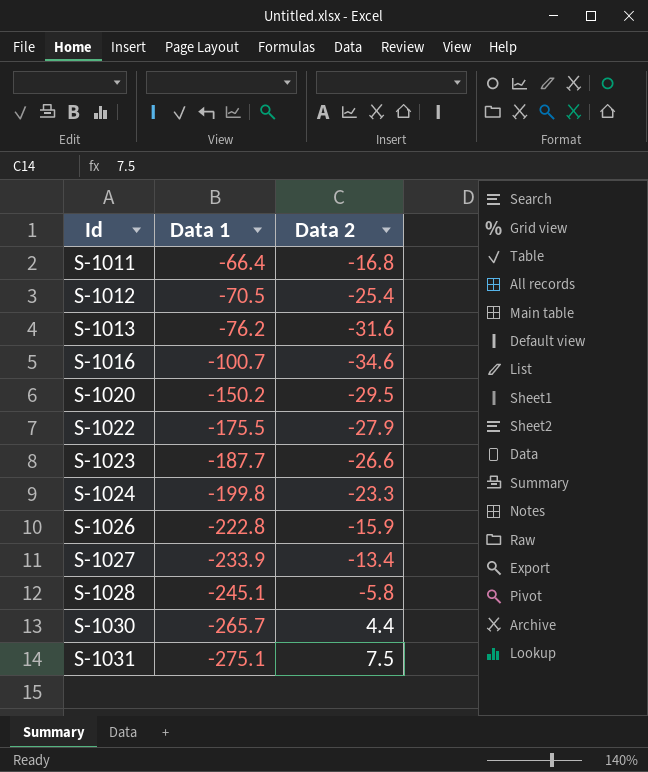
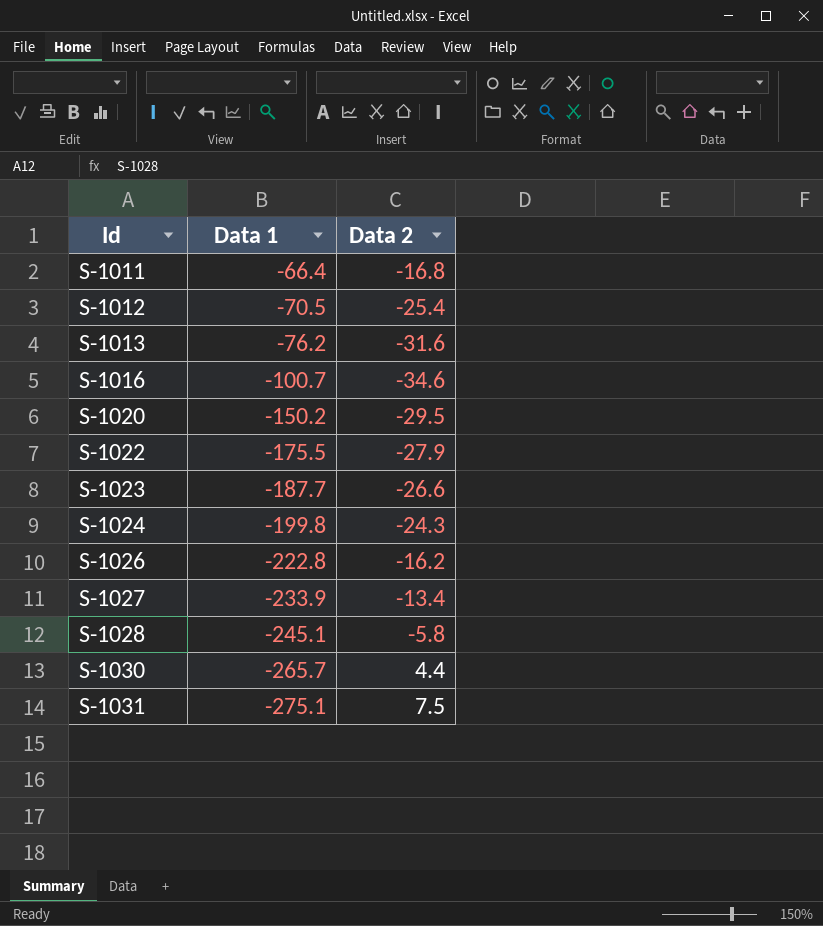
S-1024 | Data 2: -23.3 -> -24.3
S-1026 | Data 2: -15.9 -> -16.2

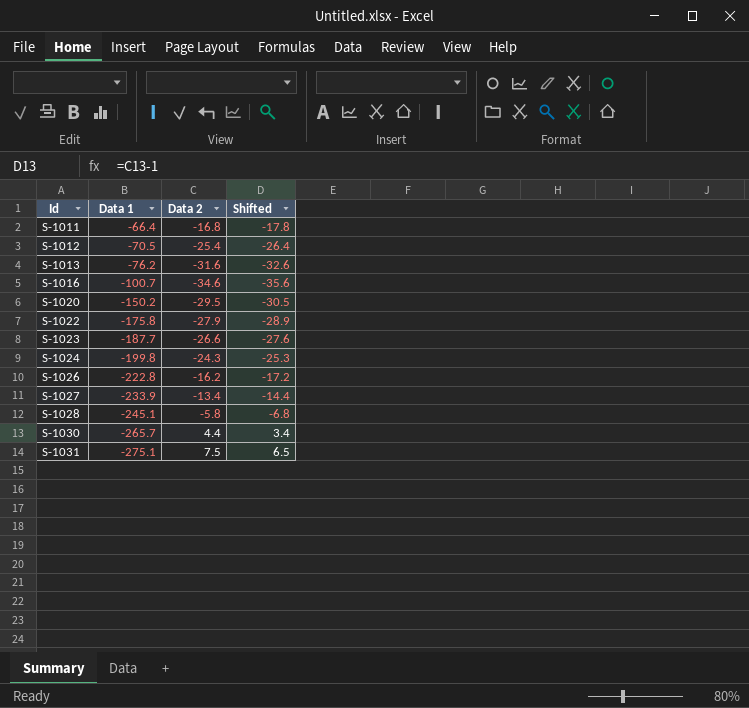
column Shifted | formula: none -> [Data 2] - 1
S-1022 | Data 1: -175.5 -> -175.8

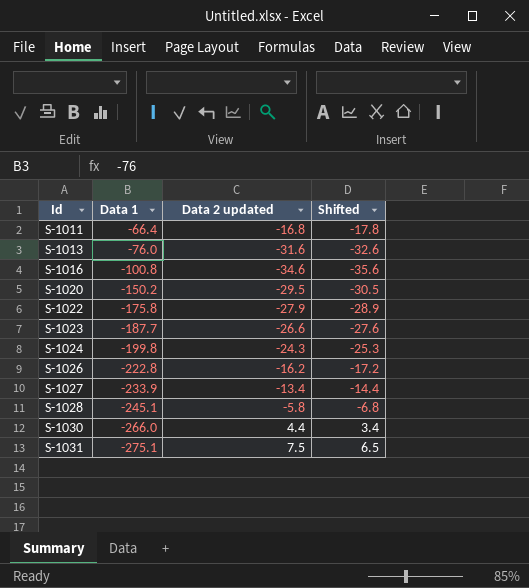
column name: Data 2 -> Data 2 updated
row S-1012: -70.5 | -25.4 | -26.4 -> none
S-1013 | Data 1: -76.2 -> -76.0
S-1016 | Data 1: -100.7 -> -100.8
S-1030 | Data 1: -265.7 -> -266.0

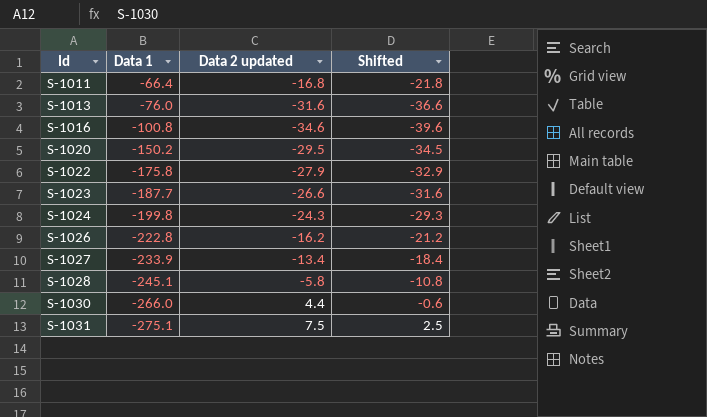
column Shifted | formula: [Data 2 updated] - 1 -> [Data 2 updated] - 5

